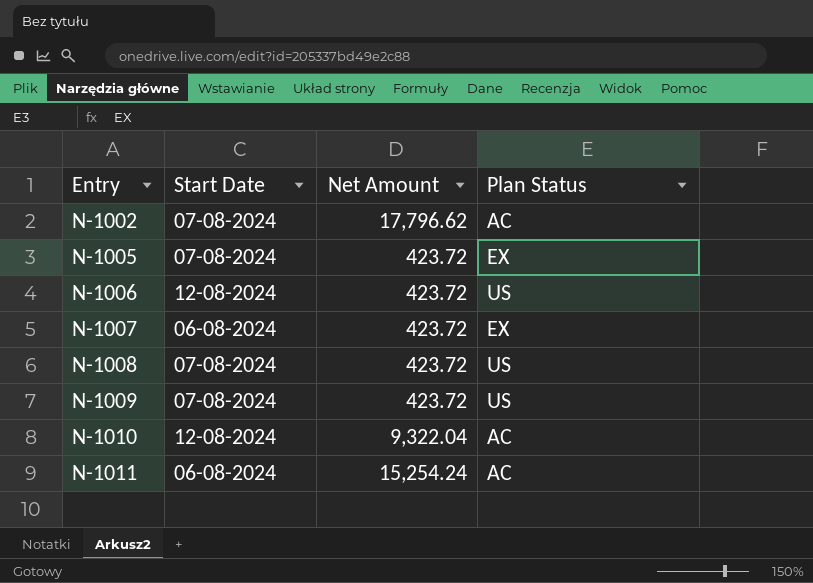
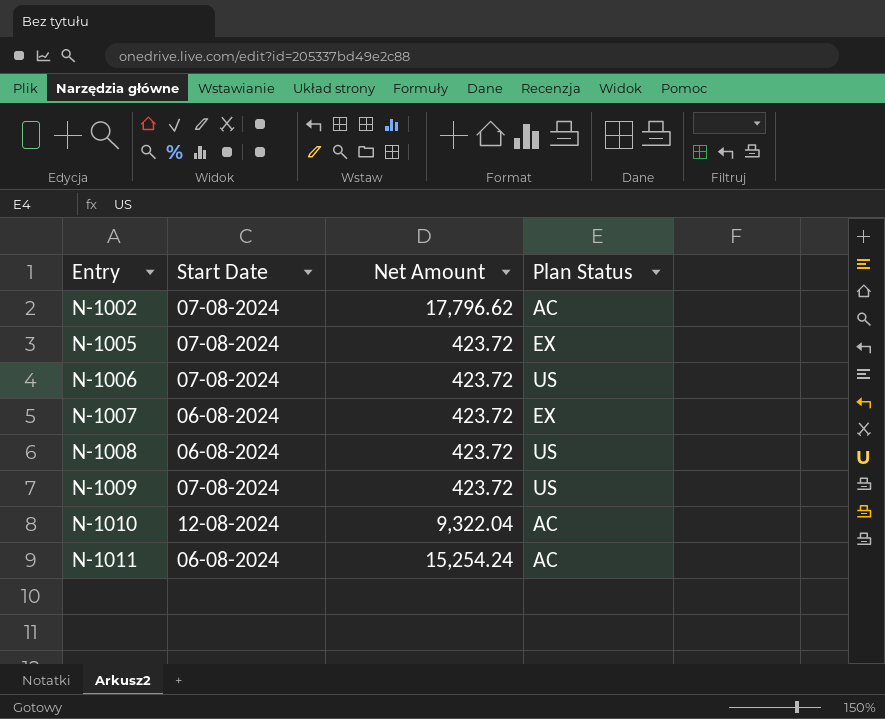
N-1006 | Start Date: 12-08-2024 -> 07-08-2024
N-1008 | Start Date: 07-08-2024 -> 06-08-2024

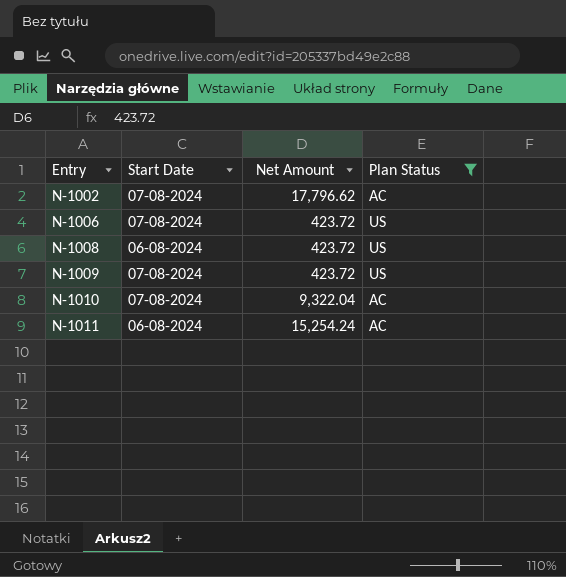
filter: none -> Plan Status != EX
N-1010 | Start Date: 12-08-2024 -> 07-08-2024

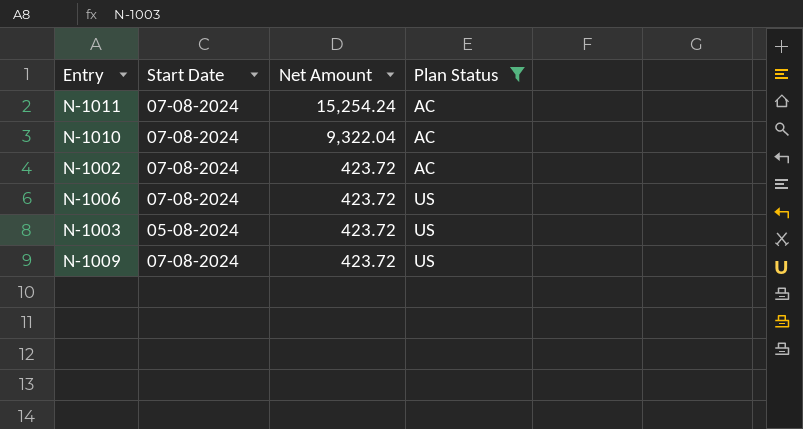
row order: Entry ascending -> Net Amount descending
row N-1008: 06-08-2024 | 423.72 | US -> none
N-1011 | Start Date: 06-08-2024 -> 07-08-2024
N-1002 | Net Amount: 17,796.62 -> 423.72
row N-1003: none -> 05-08-2024 | 423.72 | US

